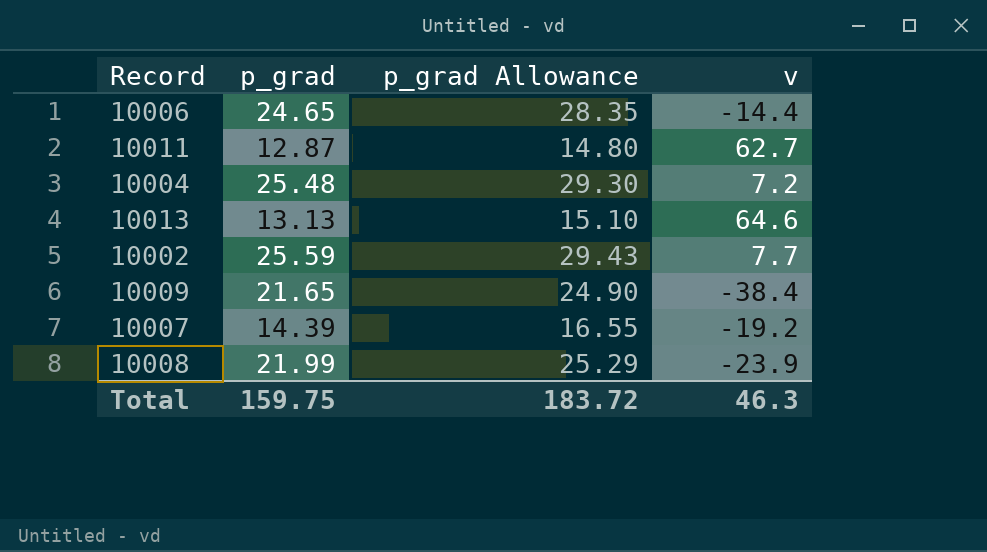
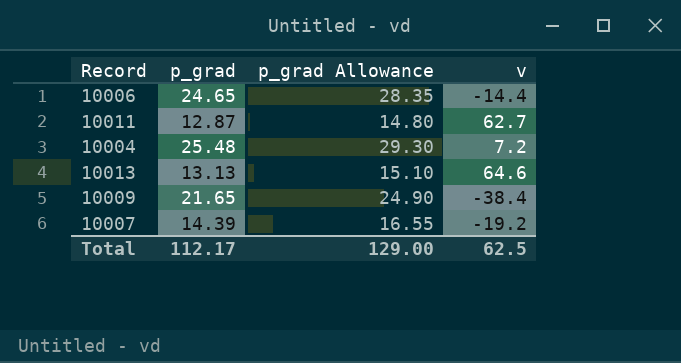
row 10002: 25.59 | 29.43 | 7.7 -> none
row 10008: 21.99 | 25.29 | -23.9 -> none
Total | p_grad: 159.75 -> 112.17
Total | p_grad Allowance: 183.72 -> 129.00
Total | v: 46.3 -> 62.5

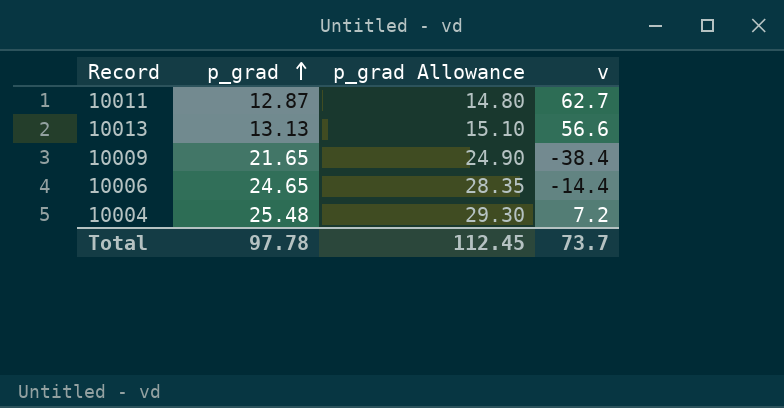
row order: none -> p_grad ascending
row 10007: 14.39 | 16.55 | -19.2 -> none
10013 | v: 64.6 -> 56.6
Total | p_grad: 112.17 -> 97.78
Total | p_grad Allowance: 129.00 -> 112.45
Total | v: 62.5 -> 73.7

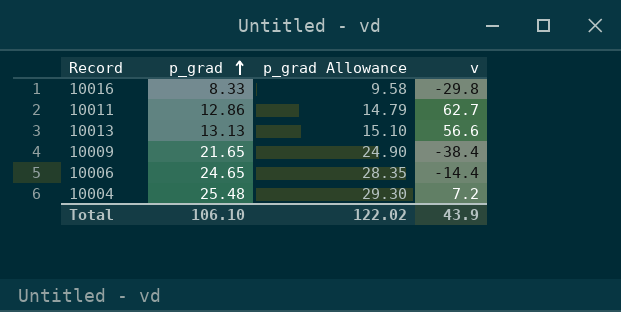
row 10016: none -> 8.33 | 9.58 | -29.8
10011 | p_grad: 12.87 -> 12.86
10011 | p_grad Allowance: 14.80 -> 14.79
Total | p_grad: 97.78 -> 106.10
Total | p_grad Allowance: 112.45 -> 122.02
Total | v: 73.7 -> 43.9

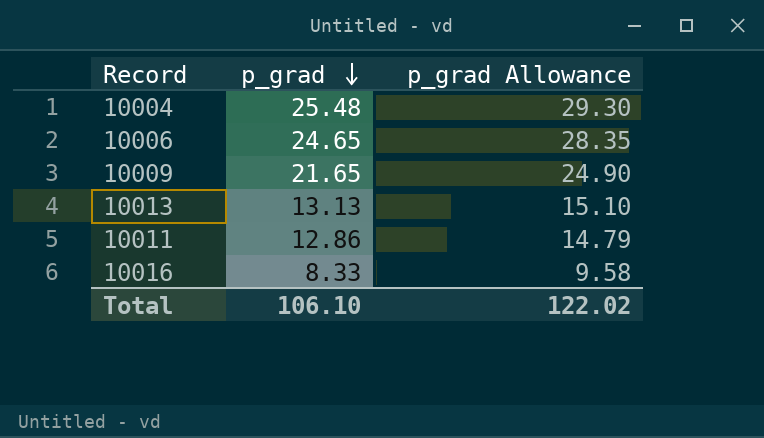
row order: p_grad ascending -> p_grad descending
column v | position: 4 -> none

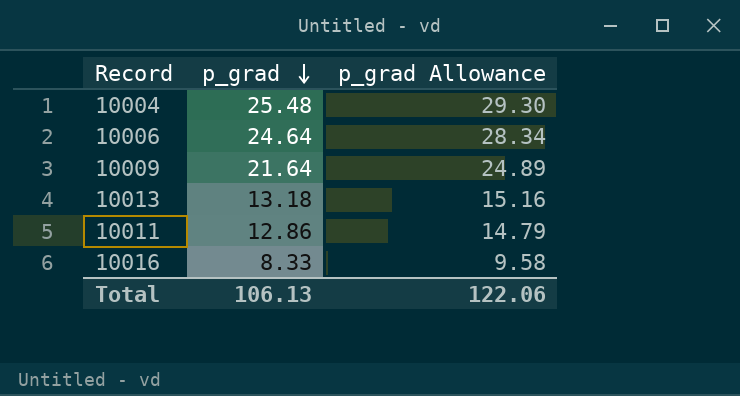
10006 | p_grad: 24.65 -> 24.64
10006 | p_grad Allowance: 28.35 -> 28.34
10009 | p_grad: 21.65 -> 21.64
10009 | p_grad Allowance: 24.90 -> 24.89
10013 | p_grad: 13.13 -> 13.18
10013 | p_grad Allowance: 15.10 -> 15.16
Total | p_grad: 106.10 -> 106.13
Total | p_grad Allowance: 122.02 -> 122.06

